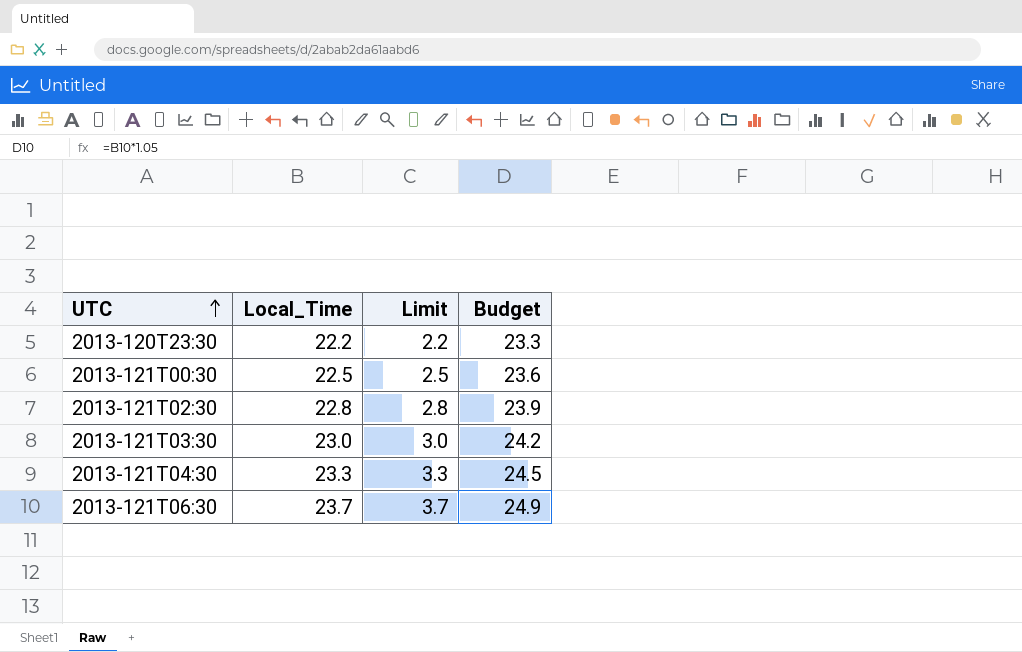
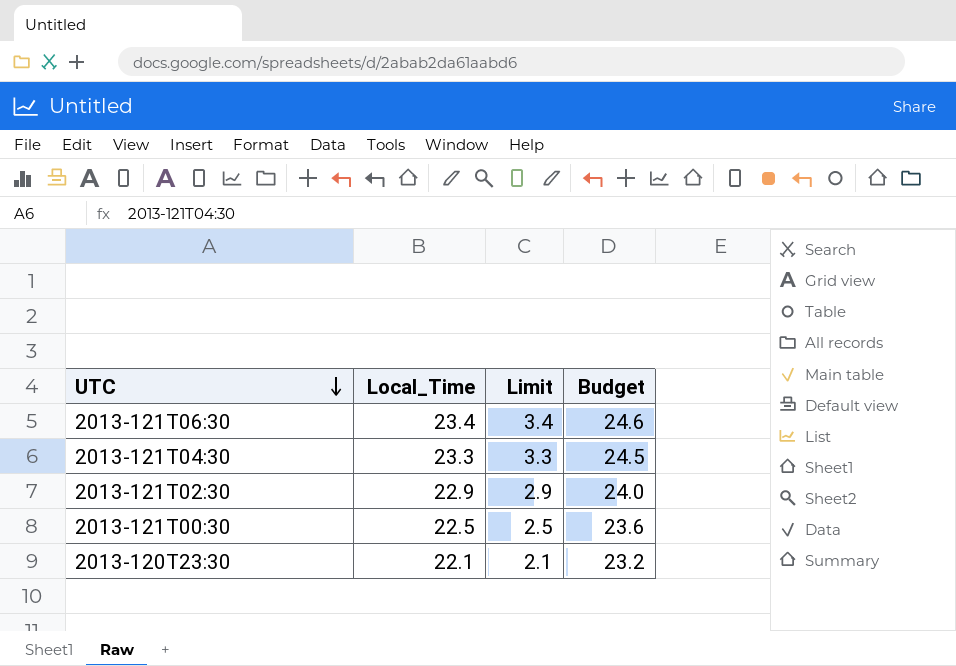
row order: UTC ascending -> UTC descending
row 2013-121T03:30: 23.0 | 3.0 | 24.2 -> none
2013-121T06:30 | Local_Time: 23.7 -> 23.4
2013-121T06:30 | Limit: 3.7 -> 3.4
2013-121T06:30 | Budget: 24.9 -> 24.6
2013-121T02:30 | Local_Time: 22.8 -> 22.9
2013-121T02:30 | Limit: 2.8 -> 2.9
2013-121T02:30 | Budget: 23.9 -> 24.0
2013-120T23:30 | Local_Time: 22.2 -> 22.1
2013-120T23:30 | Limit: 2.2 -> 2.1
2013-120T23:30 | Budget: 23.3 -> 23.2

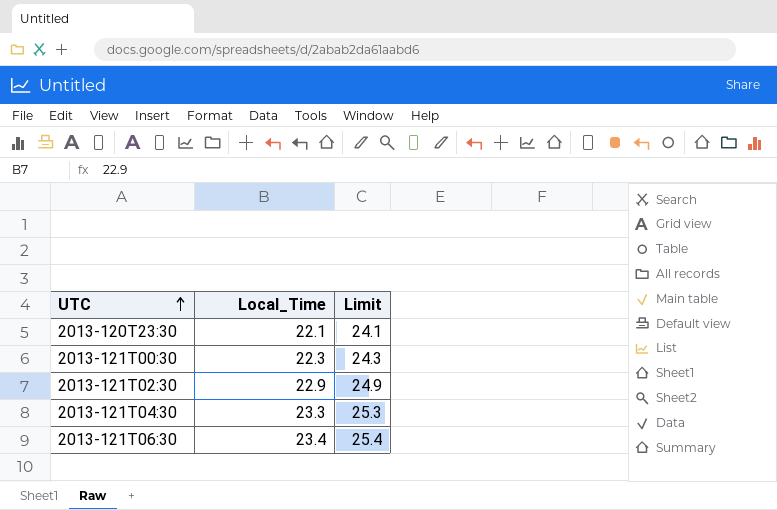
row order: UTC descending -> UTC ascending
column Budget | formula: [Local_Time] * 1.05 -> none
column Limit | formula: [Local_Time] - 20 -> [Local_Time] + 2
2013-121T00:30 | Local_Time: 22.5 -> 22.3

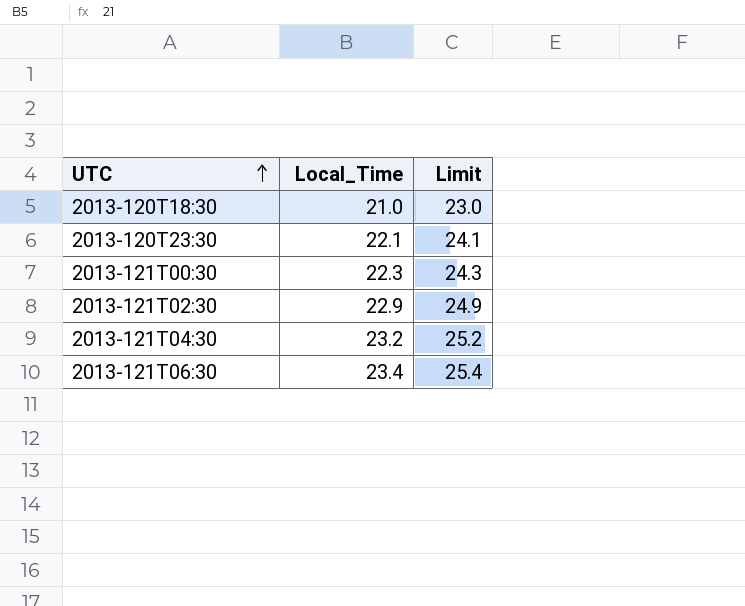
row 2013-120T18:30: none -> 21.0 | 23.0
2013-121T04:30 | Local_Time: 23.3 -> 23.2
2013-121T04:30 | Limit: 25.3 -> 25.2

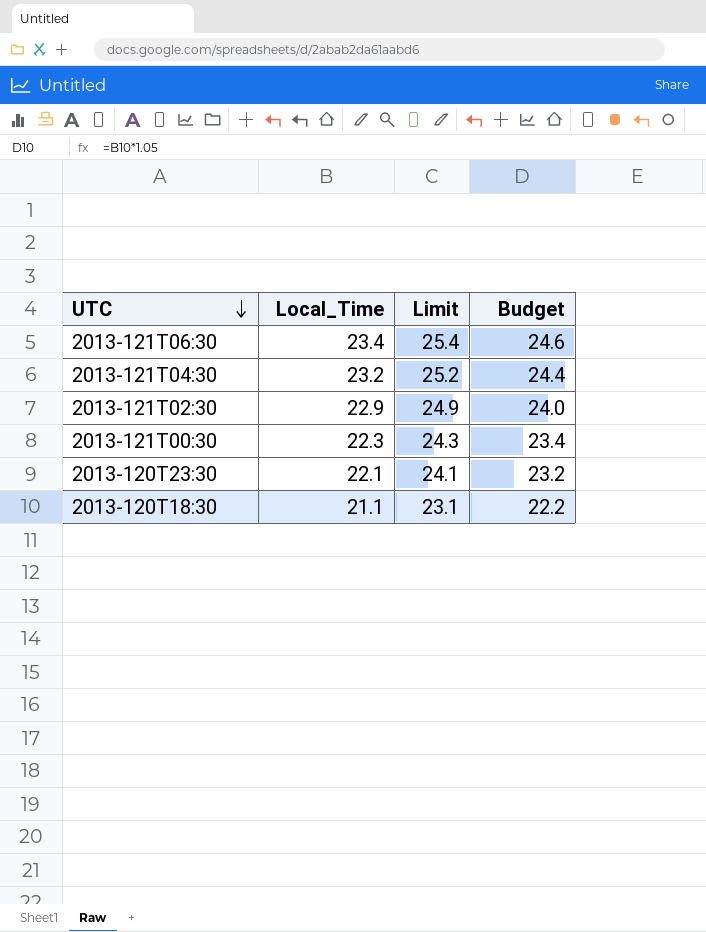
row order: UTC ascending -> UTC descending
column Budget | formula: none -> [Local_Time] * 1.05
2013-120T18:30 | Local_Time: 21.0 -> 21.1
2013-120T18:30 | Limit: 23.0 -> 23.1

